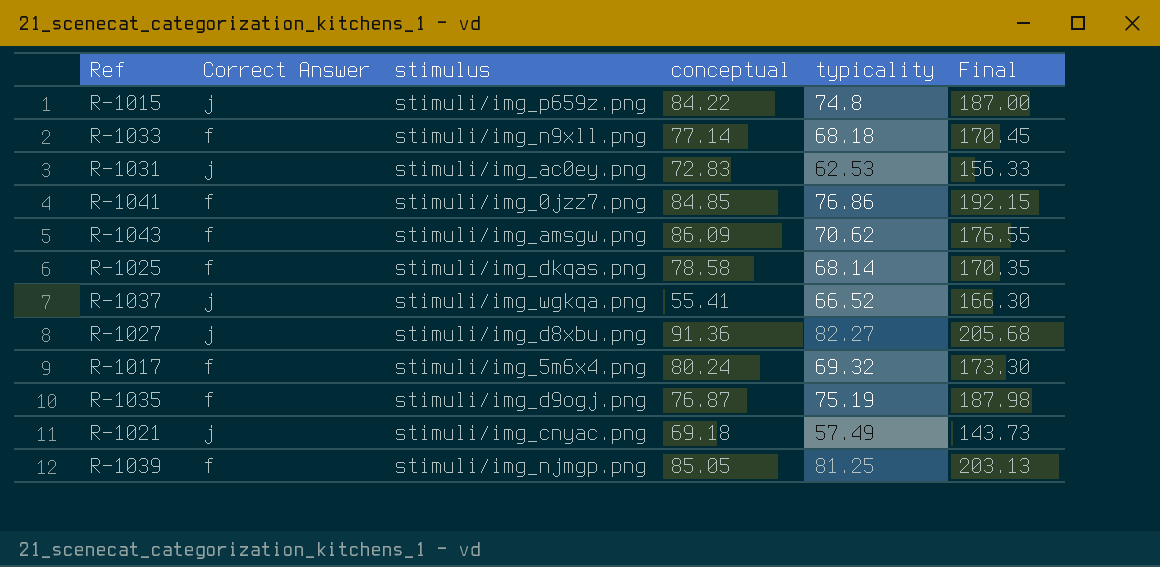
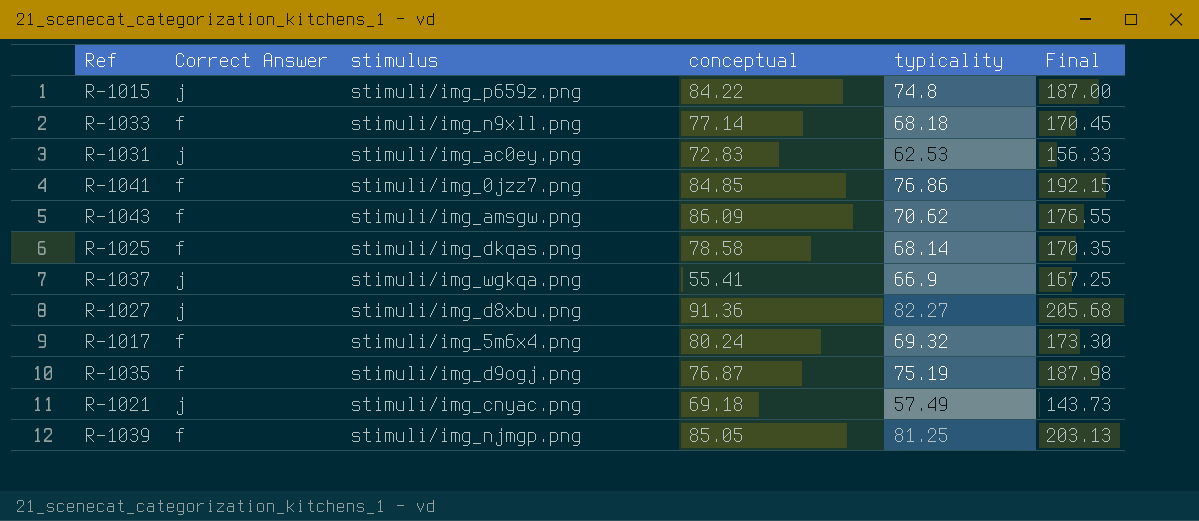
R-1037 | typicality: 66.52 -> 66.9
R-1037 | Final: 166.30 -> 167.25

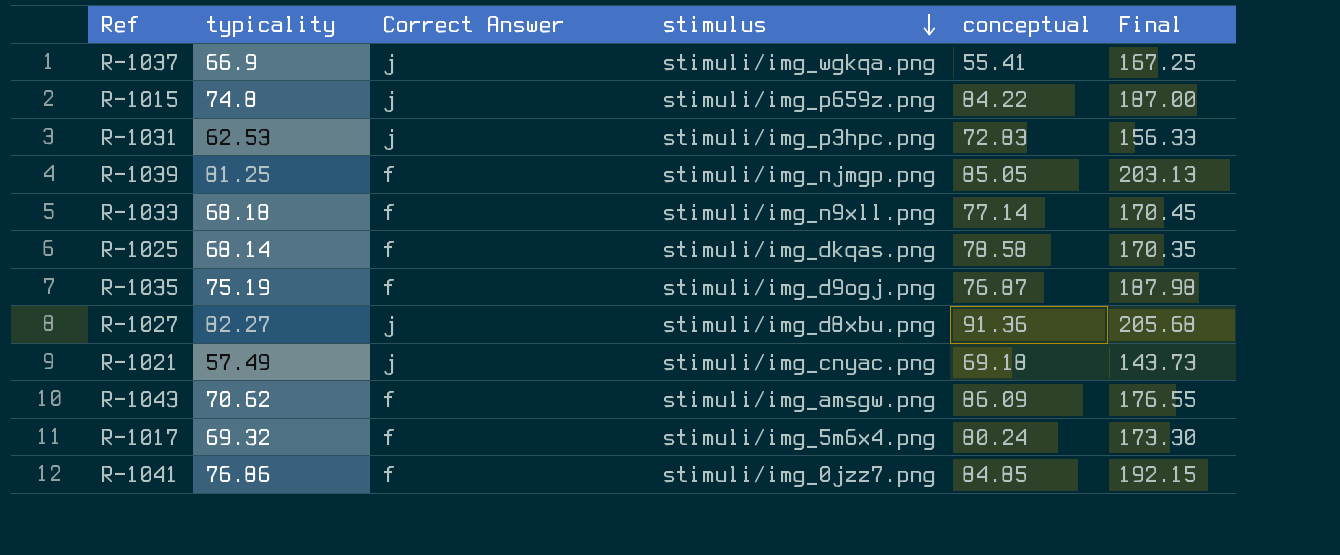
row order: none -> stimulus descending
column typicality | position: 5 -> 2
R-1031 | stimulus: stimuli/img_ac0ey.png -> stimuli/img_p3hpc.png

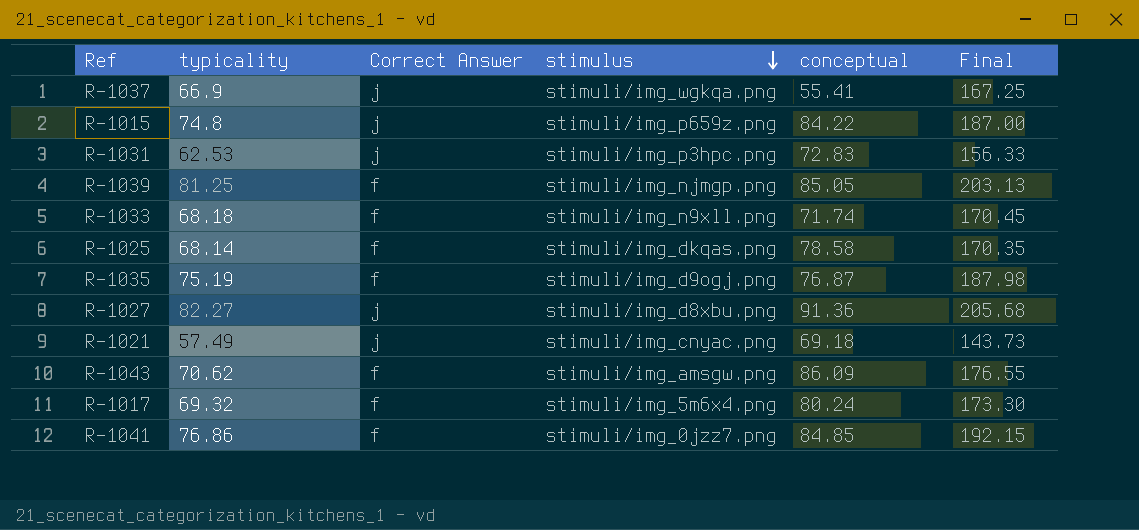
R-1033 | conceptual: 77.14 -> 71.74

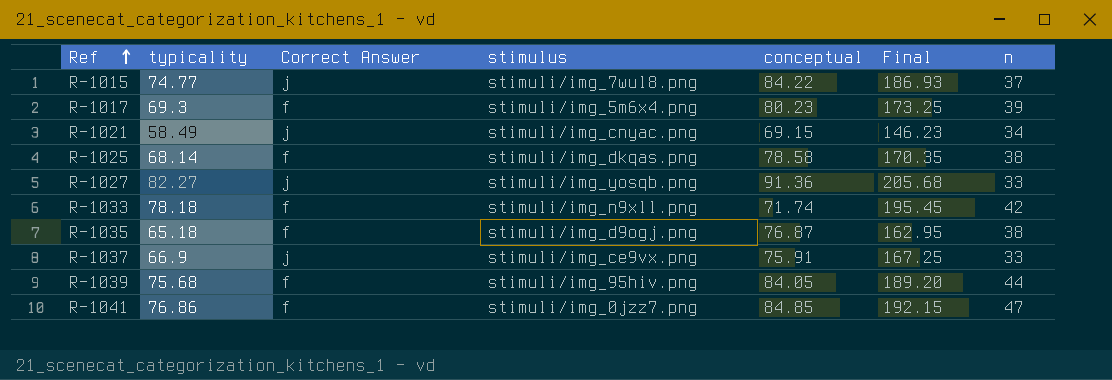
row order: stimulus descending -> Ref ascending
column n | position: none -> 7
row R-1031: 62.53 | j | stimuli/img_p3hpc.png | 72.83 | 156.33 -> none
row R-1043: 70.62 | f | stimuli/img_amsgw.png | 86.09 | 176.55 -> none
R-1015 | typicality: 74.8 -> 74.77
R-1015 | stimulus: stimuli/img_p659z.png -> stimuli/img_7wul8.png
R-1015 | Final: 187.00 -> 186.93
R-1017 | typicality: 69.32 -> 69.3
R-1017 | conceptual: 80.24 -> 80.23
R-1017 | Final: 173.30 -> 173.25
R-1021 | typicality: 57.49 -> 58.49
R-1021 | conceptual: 69.18 -> 69.15
R-1021 | Final: 143.73 -> 146.23
R-1027 | stimulus: stimuli/img_d8xbu.png -> stimuli/img_yosqb.png
R-1033 | typicality: 68.18 -> 78.18
R-1033 | Final: 170.45 -> 195.45
R-1035 | typicality: 75.19 -> 65.18
R-1035 | Final: 187.98 -> 162.95
R-1037 | stimulus: stimuli/img_wgkqa.png -> stimuli/img_ce9vx.png
R-1037 | conceptual: 55.41 -> 75.91
R-1039 | typicality: 81.25 -> 75.68
R-1039 | stimulus: stimuli/img_njmgp.png -> stimuli/img_95hiv.png
R-1039 | conceptual: 85.05 -> 84.05
R-1039 | Final: 203.13 -> 189.20

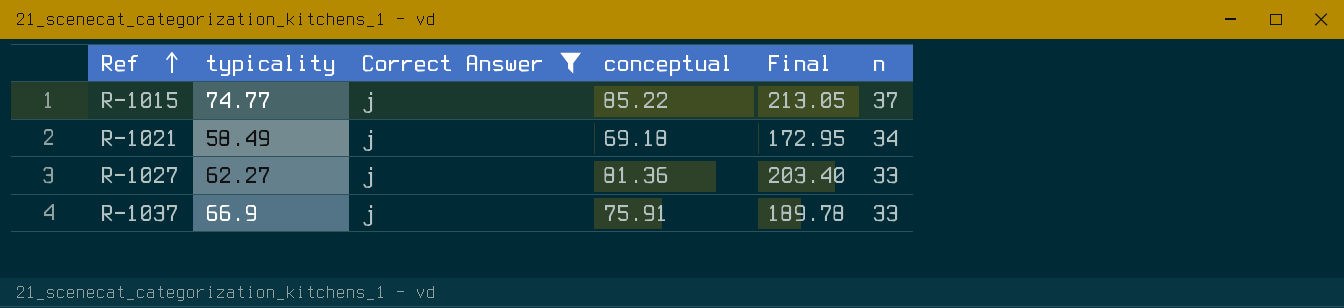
filter: none -> Correct Answer = j
column stimulus | position: 4 -> none
column Final | formula: [typicality] * 2.5 -> [conceptual] * 2.5
R-1015 | conceptual: 84.22 -> 85.22
R-1021 | conceptual: 69.15 -> 69.18
R-1027 | typicality: 82.27 -> 62.27
R-1027 | conceptual: 91.36 -> 81.36

